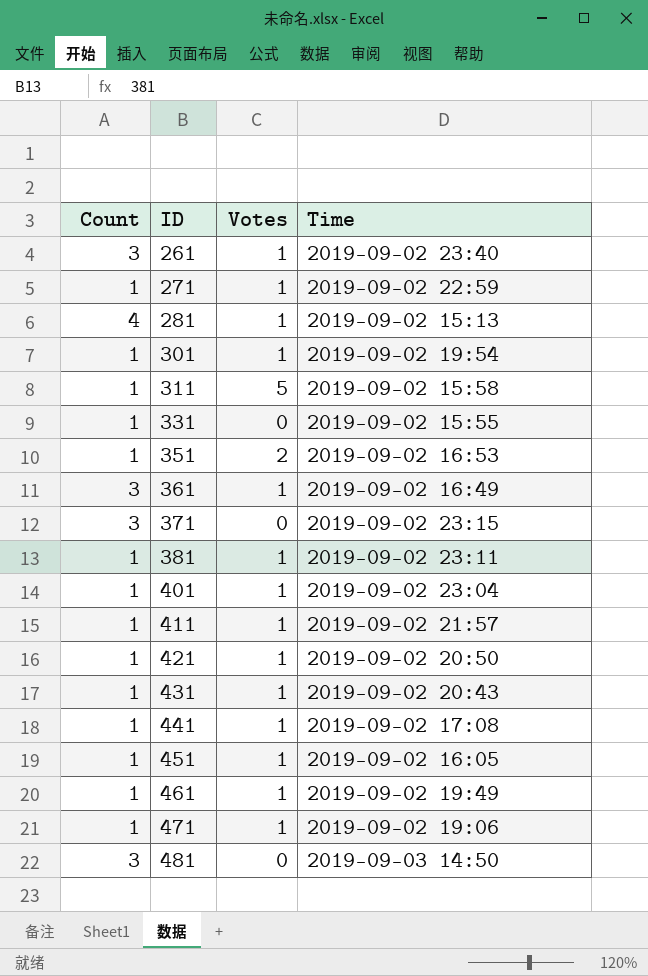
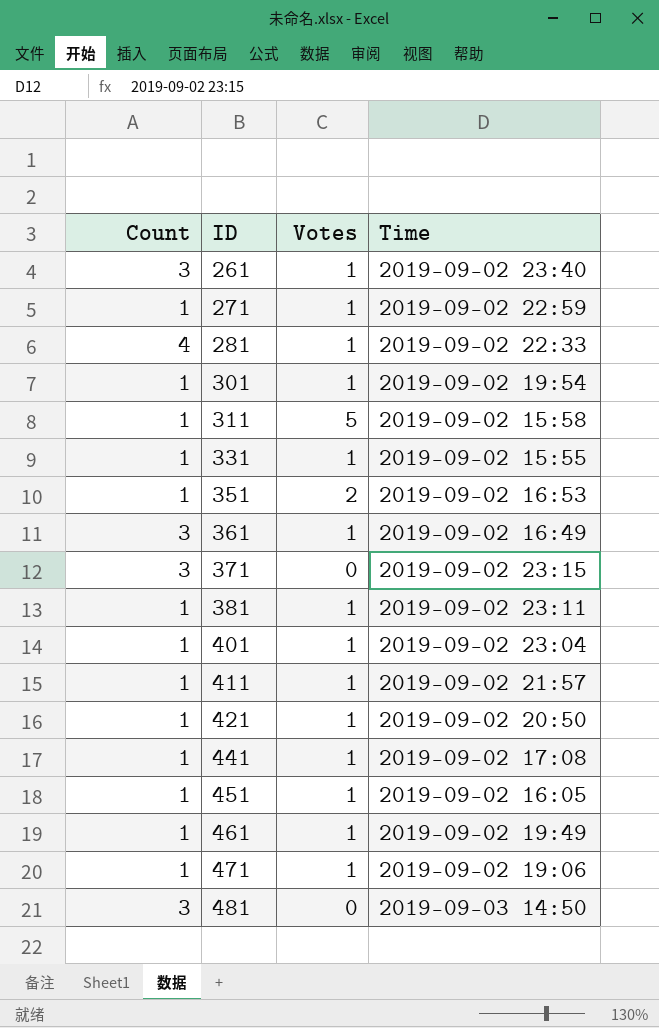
row 431: 1 | 1 | 2019-09-02 20:43 -> none
281 | Time: 2019-09-02 15:13 -> 2019-09-02 22:33
331 | Votes: 0 -> 1

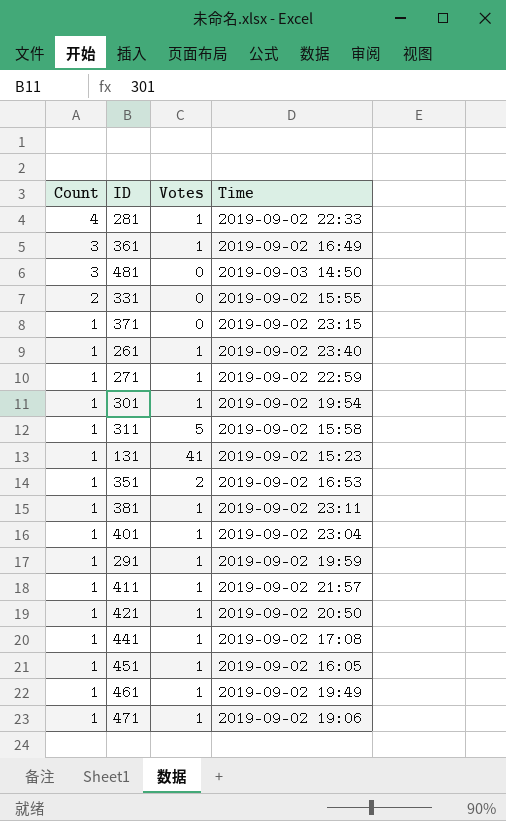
row order: ID ascending -> Count descending
331 | Count: 1 -> 2
331 | Votes: 1 -> 0
371 | Count: 3 -> 1
261 | Count: 3 -> 1
row 131: none -> 1 | 41 | 2019-09-02 15:23
row 291: none -> 1 | 1 | 2019-09-02 19:59

